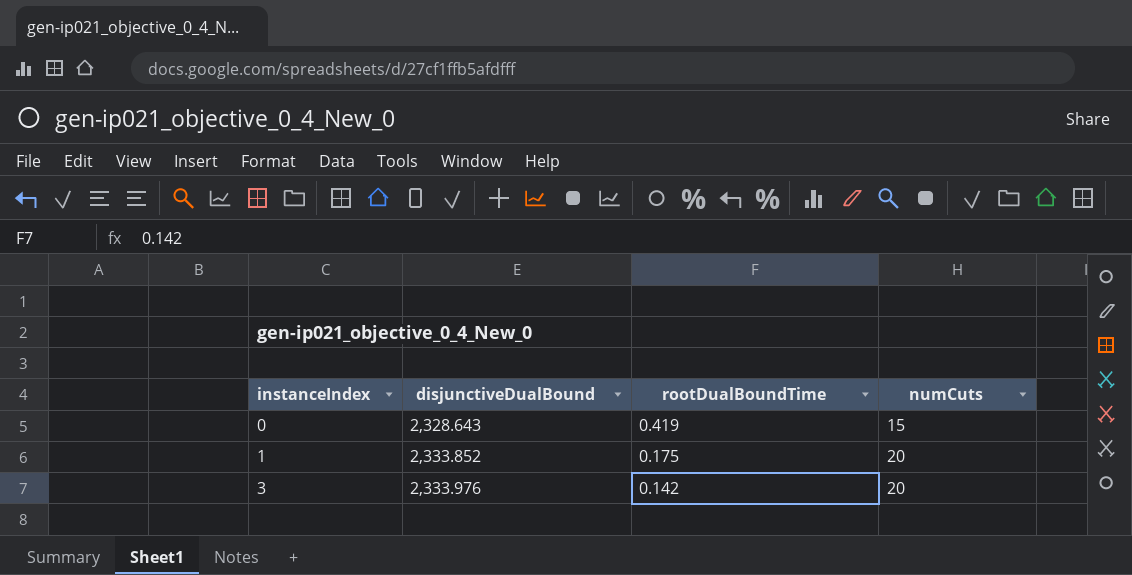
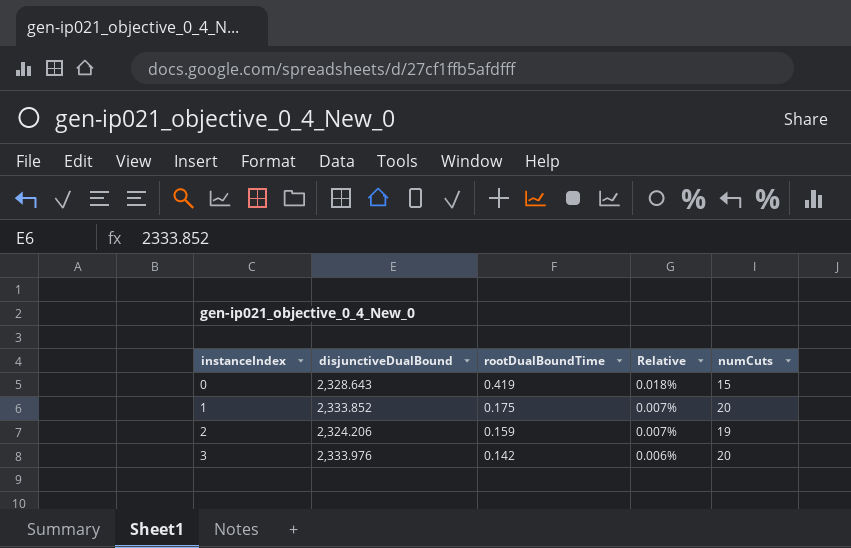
column Relative | formula: none -> [rootDualBoundTime] / [disjunctiveDualBound]
row 2: none -> 2,324.206 | 0.159 | 0.007% | 19

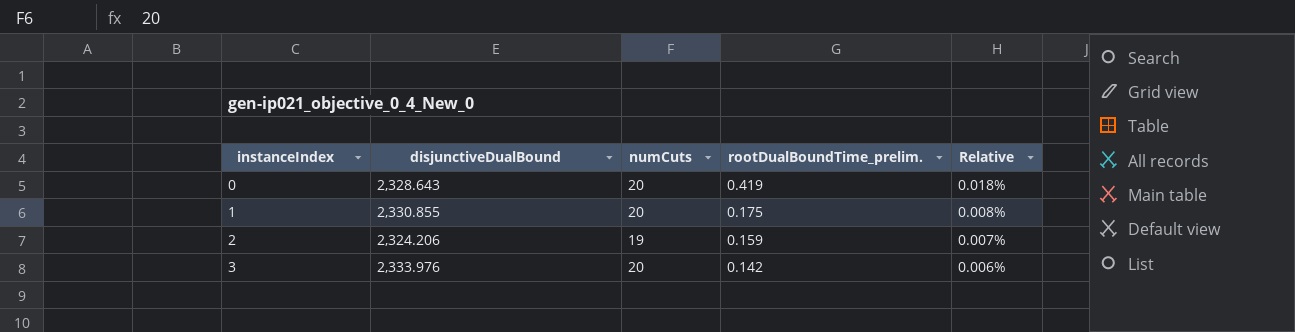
column numCuts | position: 5 -> 3
column name: rootDualBoundTime -> rootDualBoundTime_prelim.
0 | numCuts: 15 -> 20
1 | disjunctiveDualBound: 2,333.852 -> 2,330.855
1 | Relative: 0.007% -> 0.008%

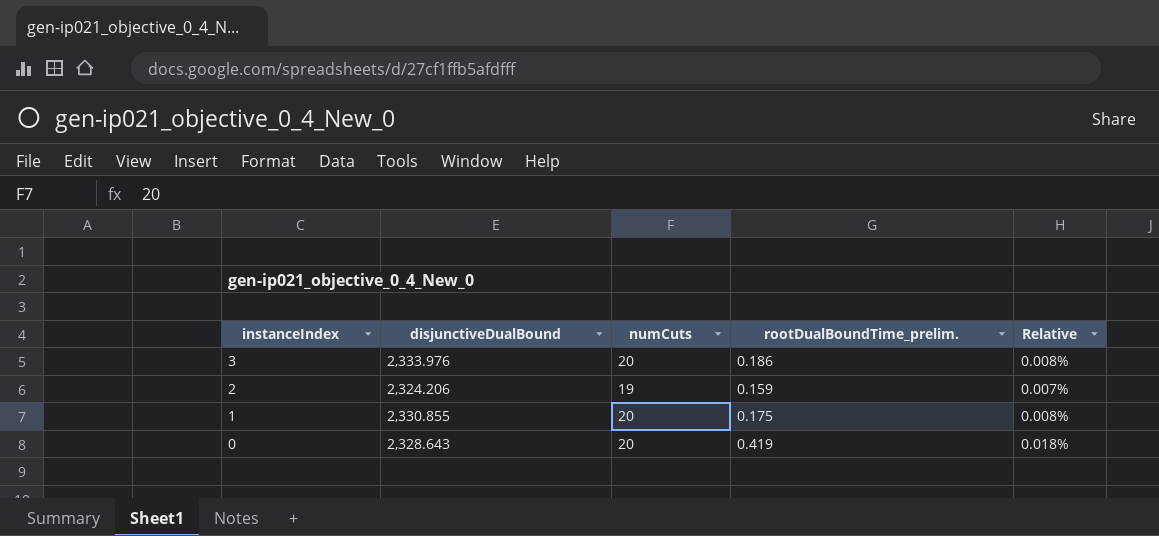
row order: instanceIndex ascending -> instanceIndex descending
3 | rootDualBoundTime_prelim.: 0.142 -> 0.186
3 | Relative: 0.006% -> 0.008%

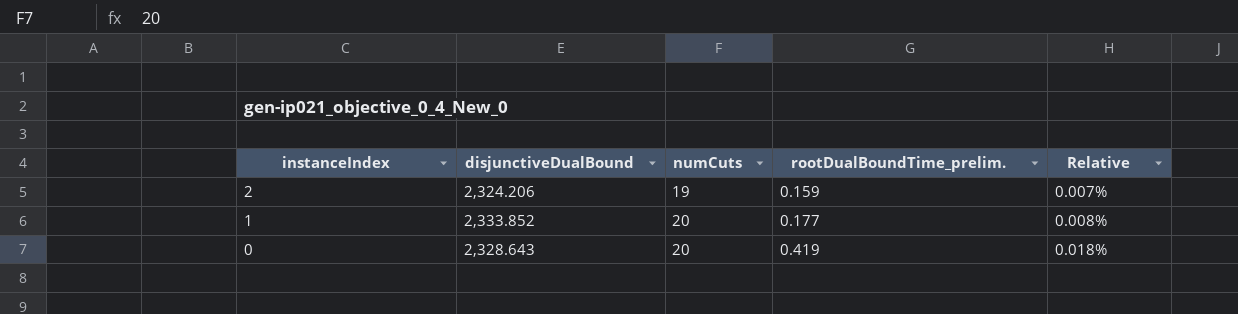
row 3: 2,333.976 | 20 | 0.186 | 0.008% -> none
1 | disjunctiveDualBound: 2,330.855 -> 2,333.852
1 | rootDualBoundTime_prelim.: 0.175 -> 0.177

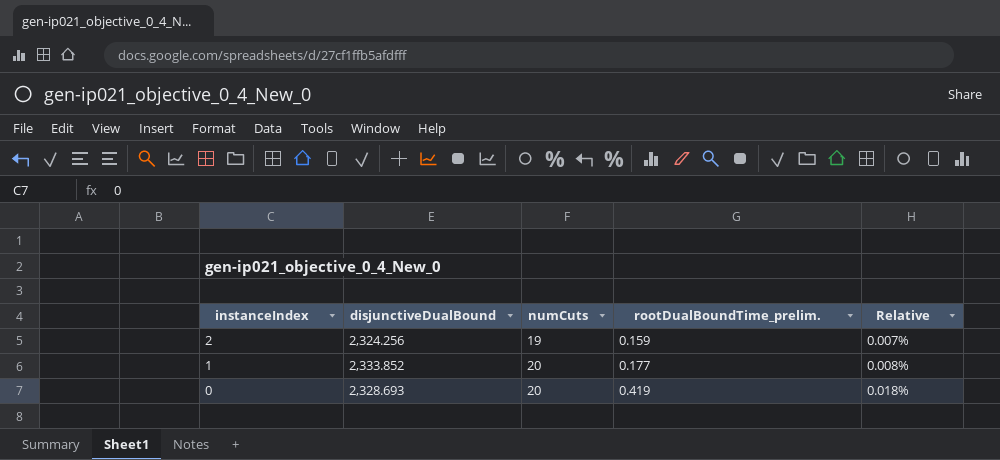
2 | disjunctiveDualBound: 2,324.206 -> 2,324.256
0 | disjunctiveDualBound: 2,328.643 -> 2,328.693

